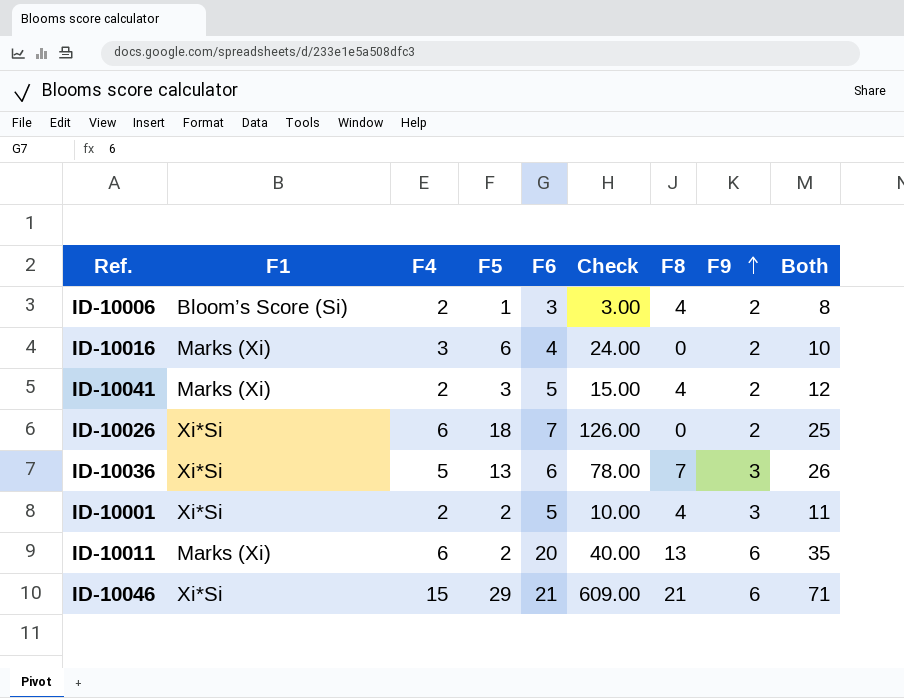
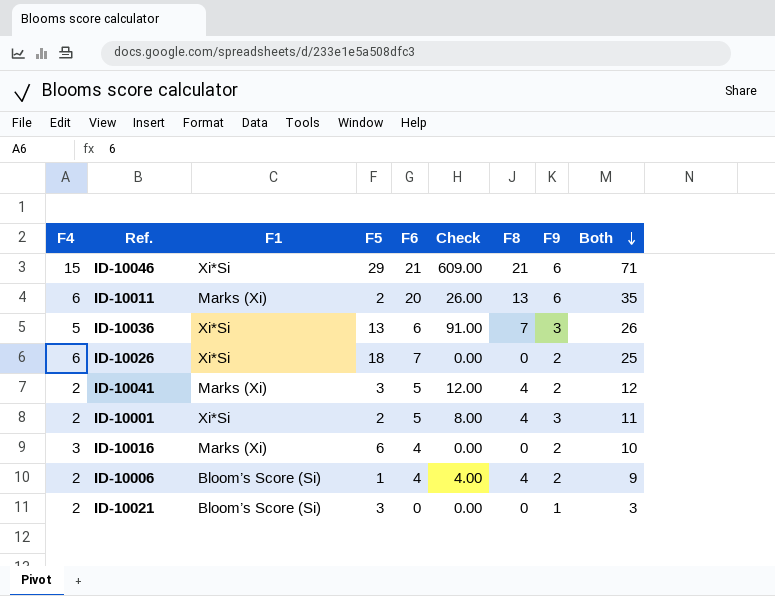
row order: F9 ascending -> Both descending
column F4 | position: 3 -> 1
column Check | formula: [F5] * [F6] -> [F5] * [F8]
ID-10006 | F6: 3 -> 4
ID-10006 | Both: 8 -> 9
row ID-10021: none -> 2 | Bloom’s Score (Si) | 3 | 0 | 0.00 | 0 | 1 | 3

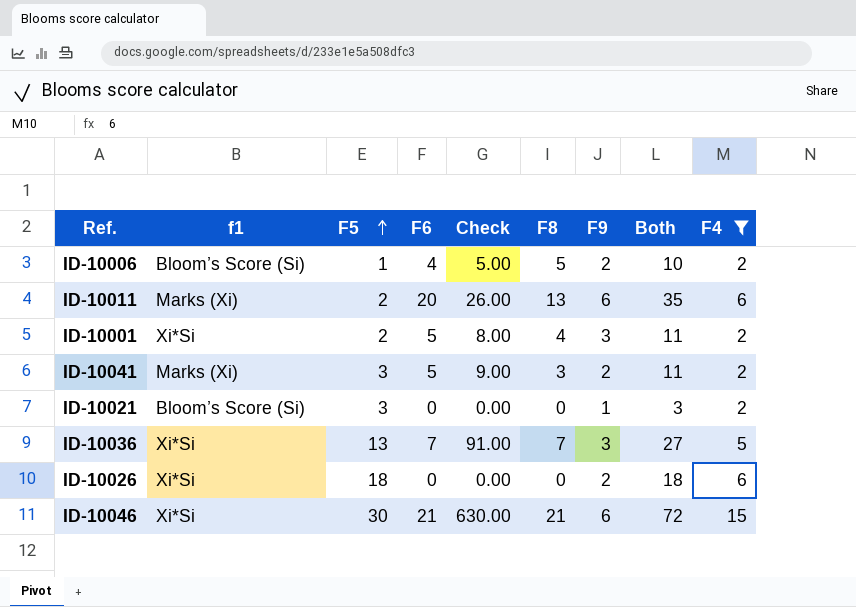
filter: none -> F4 != 3
row order: Both descending -> F5 ascending
column name: F1 -> f1
column F4 | position: 1 -> 9
ID-10006 | Check: 4.00 -> 5.00
ID-10006 | F8: 4 -> 5
ID-10006 | Both: 9 -> 10
ID-10041 | Check: 12.00 -> 9.00
ID-10041 | F8: 4 -> 3
ID-10041 | Both: 12 -> 11
ID-10036 | F6: 6 -> 7
ID-10036 | Both: 26 -> 27
ID-10026 | F6: 7 -> 0
ID-10026 | Both: 25 -> 18
ID-10046 | F5: 29 -> 30
ID-10046 | Check: 609.00 -> 630.00
ID-10046 | Both: 71 -> 72

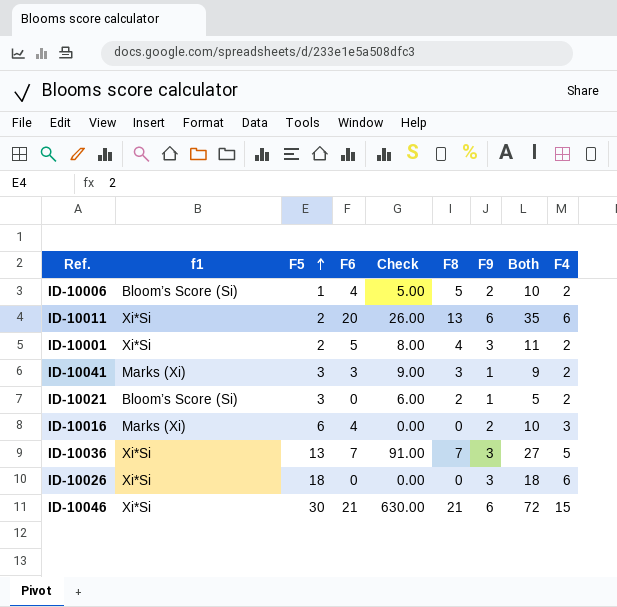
filter: F4 != 3 -> none
ID-10011 | f1: Marks (Xi) -> Xi*Si
ID-10041 | F6: 5 -> 3
ID-10041 | F9: 2 -> 1
ID-10041 | Both: 11 -> 9
ID-10021 | Check: 0.00 -> 6.00
ID-10021 | F8: 0 -> 2
ID-10021 | Both: 3 -> 5
ID-10026 | F9: 2 -> 3

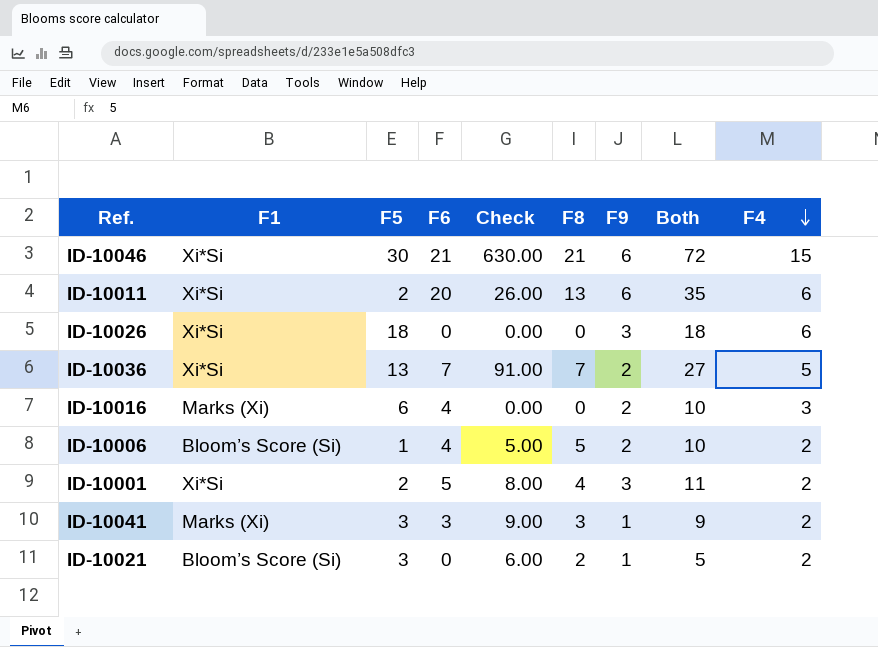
row order: F5 ascending -> F4 descending
column name: f1 -> F1
ID-10036 | F9: 3 -> 2

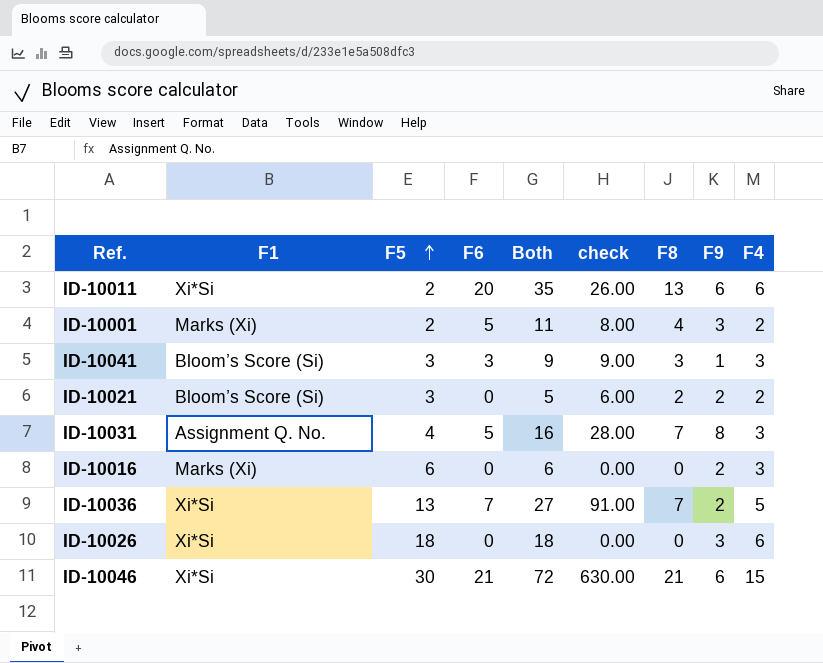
row order: F4 descending -> F5 ascending
column Both | position: 8 -> 5
column name: Check -> check
row ID-10006: Bloom’s Score (Si) | 1 | 4 | 5.00 | 5 | 2 | 10 | 2 -> none
ID-10001 | F1: Xi*Si -> Marks (Xi)
ID-10041 | F1: Marks (Xi) -> Bloom’s Score (Si)
ID-10041 | F4: 2 -> 3
ID-10021 | F9: 1 -> 2
row ID-10031: none -> Assignment Q. No. | 4 | 5 | 16 | 28.00 | 7 | 8 | 3
ID-10016 | F6: 4 -> 0
ID-10016 | Both: 10 -> 6

